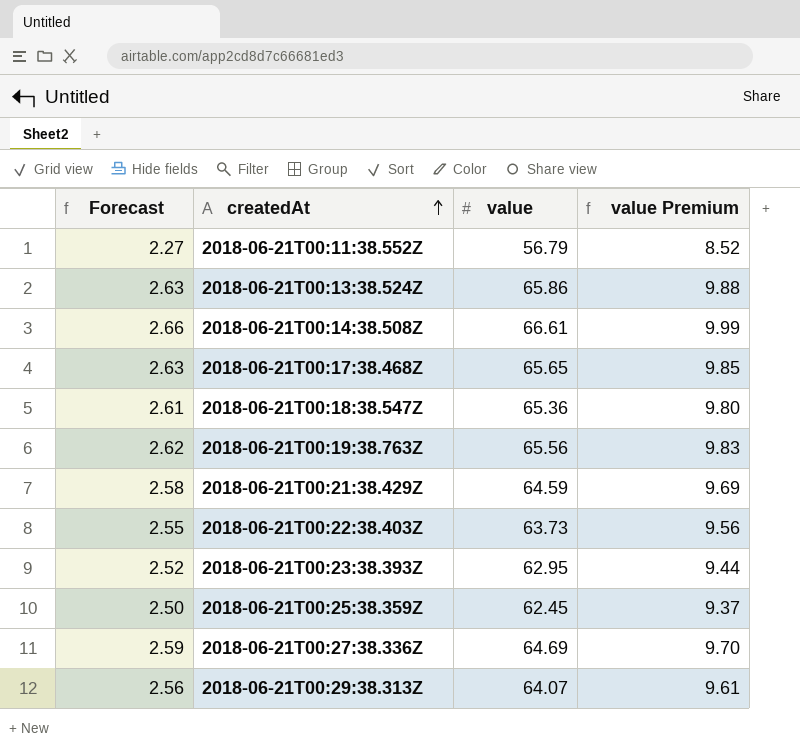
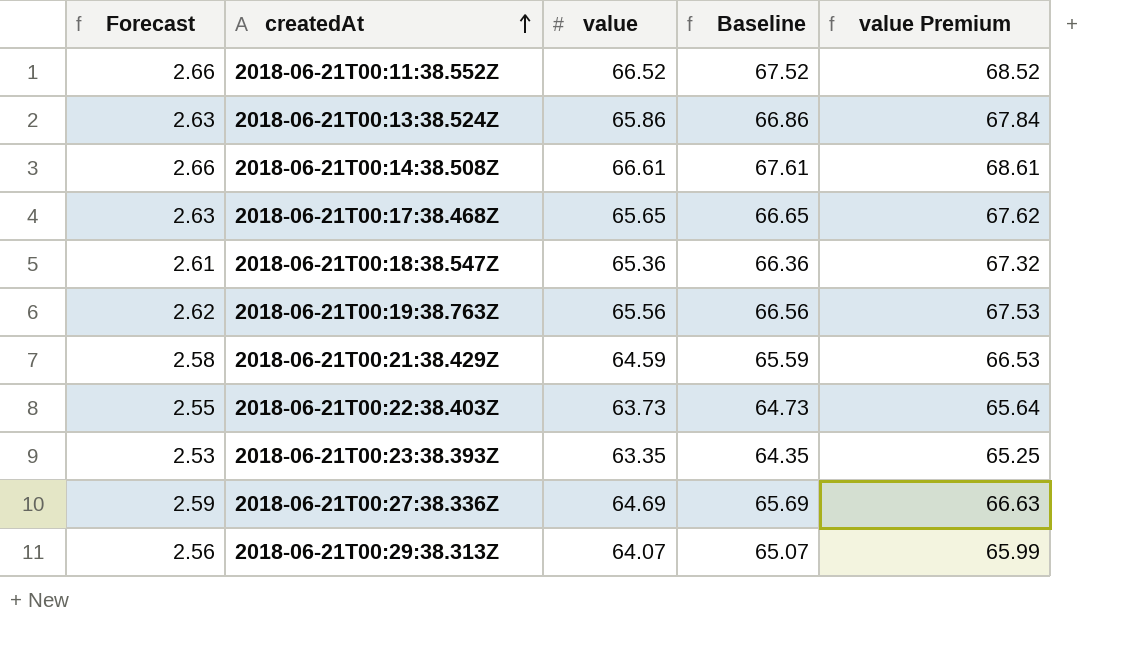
column Baseline | formula: none -> [value] + 1
column value Premium | formula: [value] * 0.15 -> [value] * 1.03
row 2018-06-21T00:25:38.359Z: 2.50 | 62.45 | 9.37 -> none
2018-06-21T00:11:38.552Z | Forecast: 2.27 -> 2.66
2018-06-21T00:11:38.552Z | value: 56.79 -> 66.52
2018-06-21T00:23:38.393Z | Forecast: 2.52 -> 2.53
2018-06-21T00:23:38.393Z | value: 62.95 -> 63.35

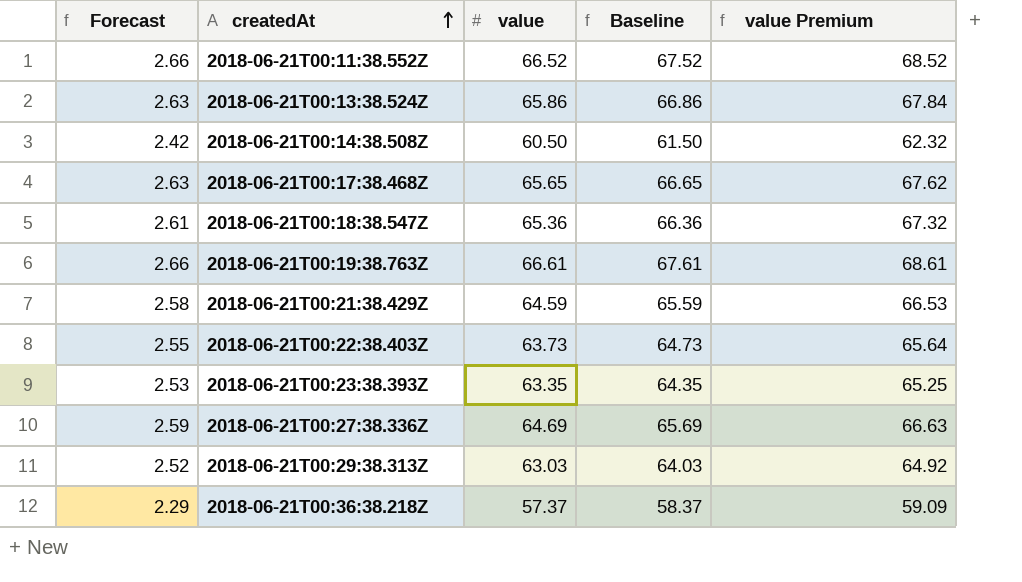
2018-06-21T00:14:38.508Z | Forecast: 2.66 -> 2.42
2018-06-21T00:14:38.508Z | value: 66.61 -> 60.50
2018-06-21T00:14:38.508Z | Baseline: 67.61 -> 61.50
2018-06-21T00:14:38.508Z | value Premium: 68.61 -> 62.32
2018-06-21T00:19:38.763Z | Forecast: 2.62 -> 2.66
2018-06-21T00:19:38.763Z | value: 65.56 -> 66.61
2018-06-21T00:19:38.763Z | Baseline: 66.56 -> 67.61
2018-06-21T00:19:38.763Z | value Premium: 67.53 -> 68.61
2018-06-21T00:29:38.313Z | Forecast: 2.56 -> 2.52
2018-06-21T00:29:38.313Z | value: 64.07 -> 63.03
2018-06-21T00:29:38.313Z | Baseline: 65.07 -> 64.03
2018-06-21T00:29:38.313Z | value Premium: 65.99 -> 64.92
row 2018-06-21T00:36:38.218Z: none -> 2.29 | 57.37 | 58.37 | 59.09

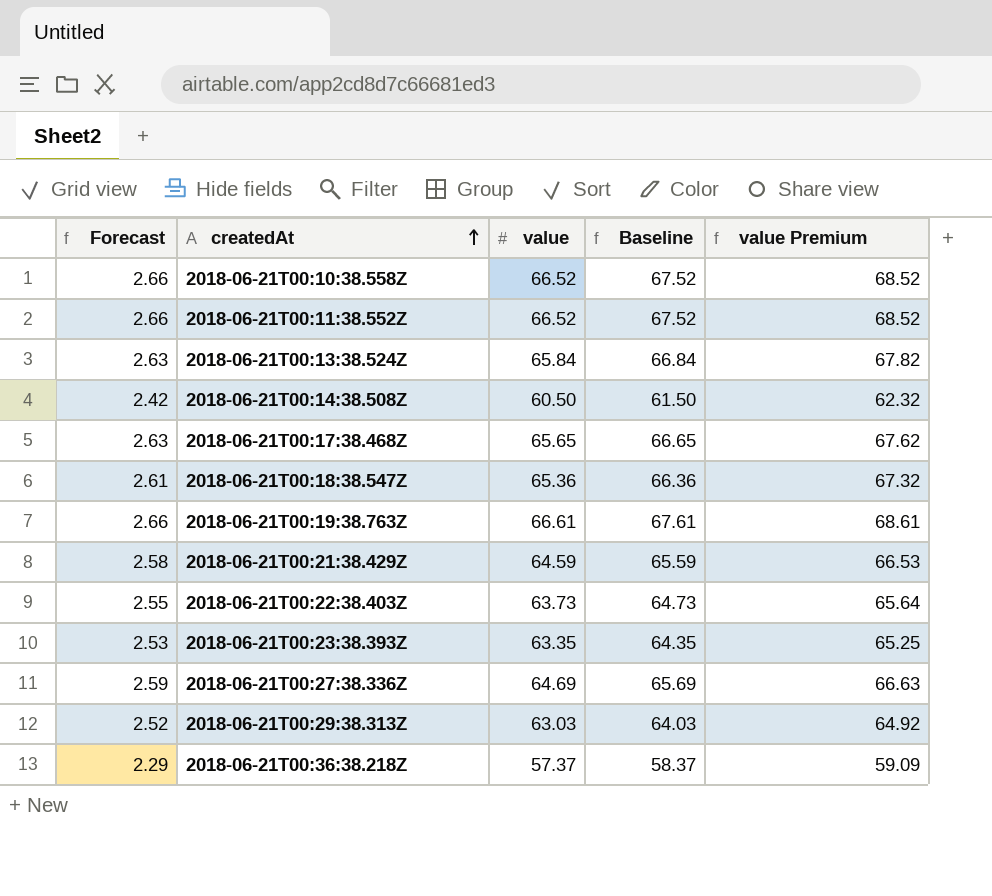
row 2018-06-21T00:10:38.558Z: none -> 2.66 | 66.52 | 67.52 | 68.52
2018-06-21T00:13:38.524Z | value: 65.86 -> 65.84
2018-06-21T00:13:38.524Z | Baseline: 66.86 -> 66.84
2018-06-21T00:13:38.524Z | value Premium: 67.84 -> 67.82

